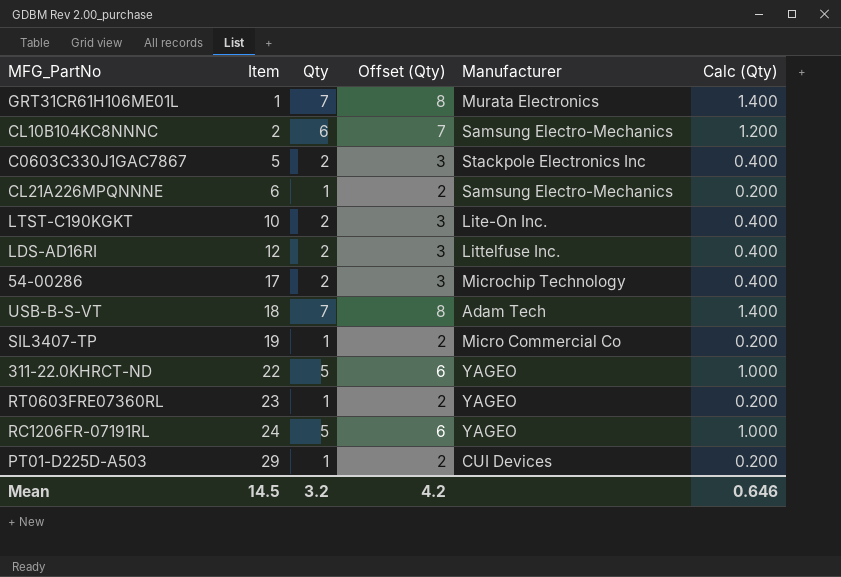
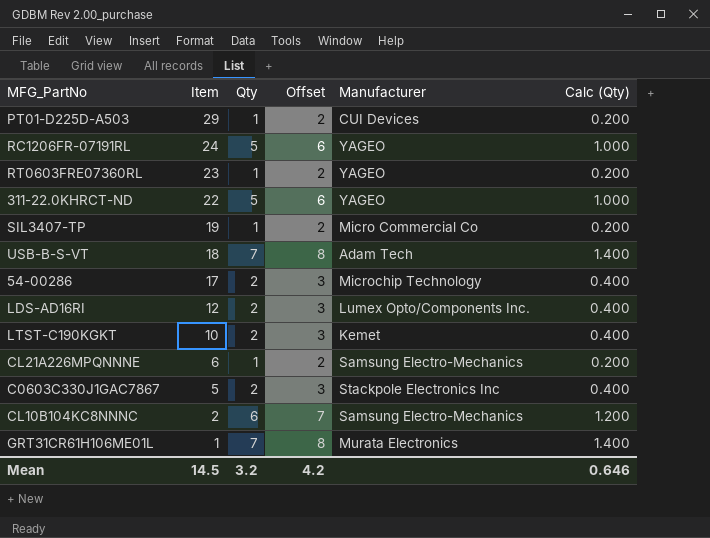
row order: Item ascending -> Item descending
column name: Offset (Qty) -> Offset
LDS-AD16RI | Manufacturer: Littelfuse Inc. -> Lumex Opto/Components Inc.
LTST-C190KGKT | Manufacturer: Lite-On Inc. -> Kemet

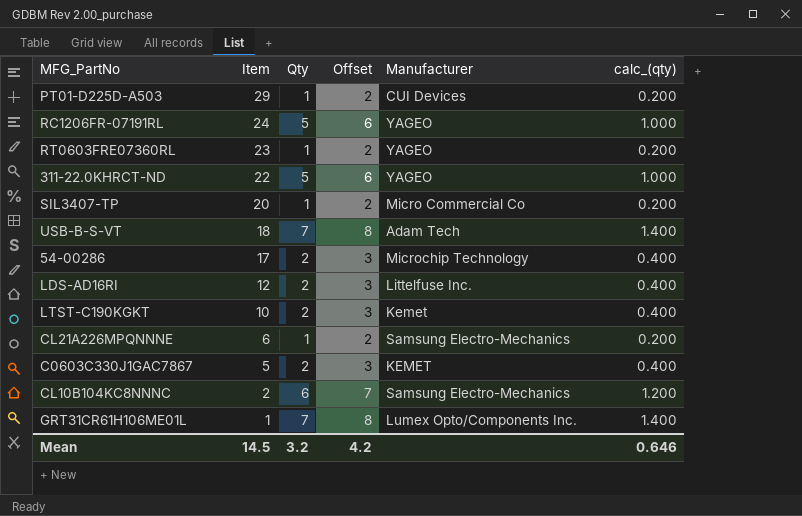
column name: Calc (Qty) -> calc_(qty)
SIL3407-TP | Item: 19 -> 20
LDS-AD16RI | Manufacturer: Lumex Opto/Components Inc. -> Littelfuse Inc.
C0603C330J1GAC7867 | Manufacturer: Stackpole Electronics Inc -> KEMET
GRT31CR61H106ME01L | Manufacturer: Murata Electronics -> Lumex Opto/Components Inc.

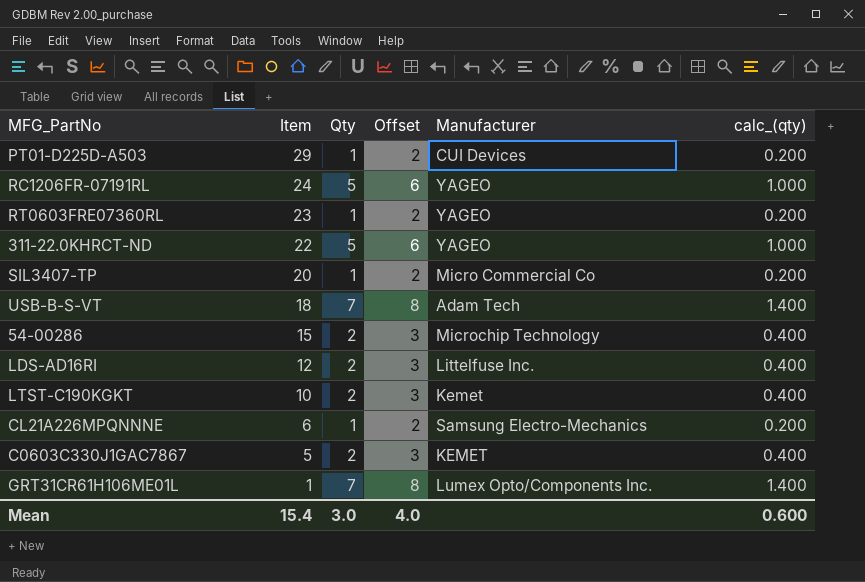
row CL10B104KC8NNNC: 2 | 6 | 7 | Samsung Electro-Mechanics | 1.200 -> none
54-00286 | Item: 17 -> 15
Mean | Item: 14.5 -> 15.4
Mean | Qty: 3.2 -> 3.0
Mean | Offset: 4.2 -> 4.0
Mean | calc_(qty): 0.646 -> 0.600

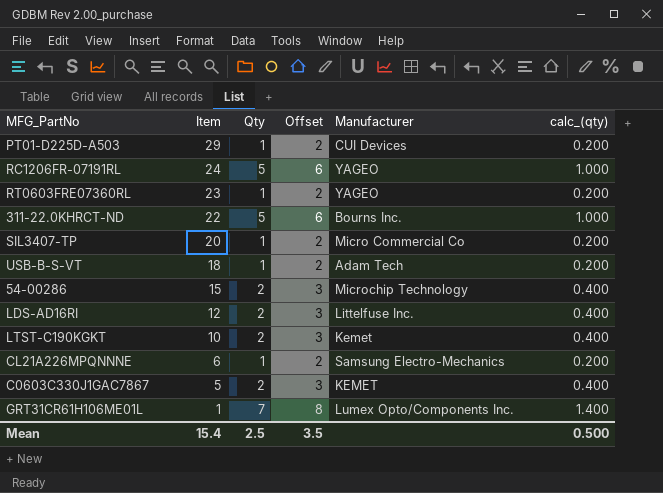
311-22.0KHRCT-ND | Manufacturer: YAGEO -> Bourns Inc.
USB-B-S-VT | Qty: 7 -> 1
USB-B-S-VT | Offset: 8 -> 2
USB-B-S-VT | calc_(qty): 1.400 -> 0.200
Mean | Qty: 3.0 -> 2.5
Mean | Offset: 4.0 -> 3.5
Mean | calc_(qty): 0.600 -> 0.500

